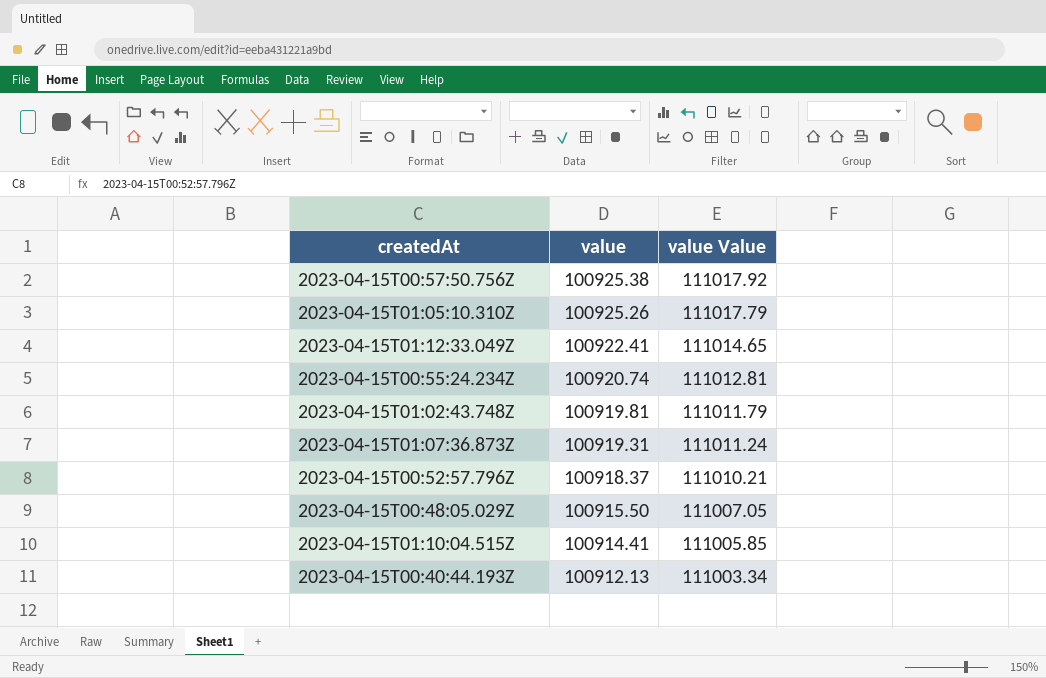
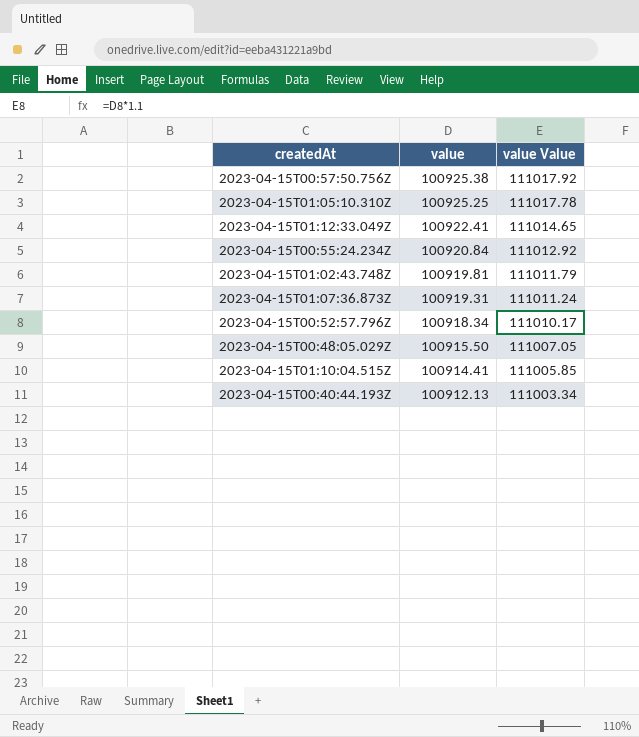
2023-04-15T01:05:10.310Z | value: 100925.26 -> 100925.25
2023-04-15T01:05:10.310Z | value Value: 111017.79 -> 111017.78
2023-04-15T00:55:24.234Z | value: 100920.74 -> 100920.84
2023-04-15T00:55:24.234Z | value Value: 111012.81 -> 111012.92
2023-04-15T00:52:57.796Z | value: 100918.37 -> 100918.34
2023-04-15T00:52:57.796Z | value Value: 111010.21 -> 111010.17

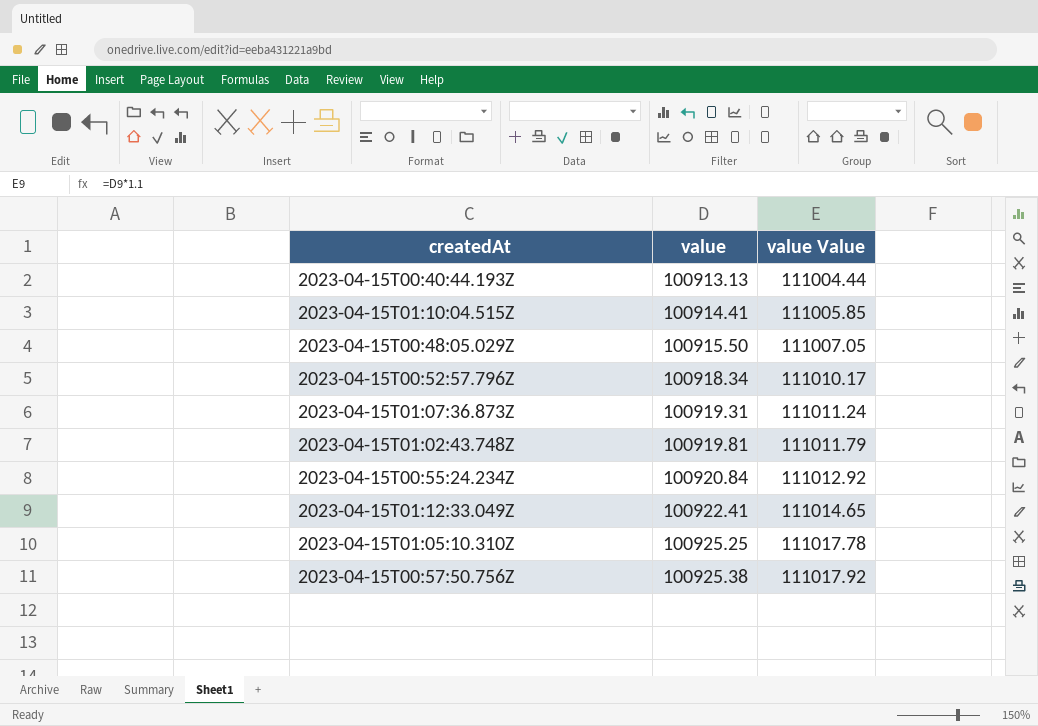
row order: value descending -> value ascending
2023-04-15T00:40:44.193Z | value: 100912.13 -> 100913.13
2023-04-15T00:40:44.193Z | value Value: 111003.34 -> 111004.44

